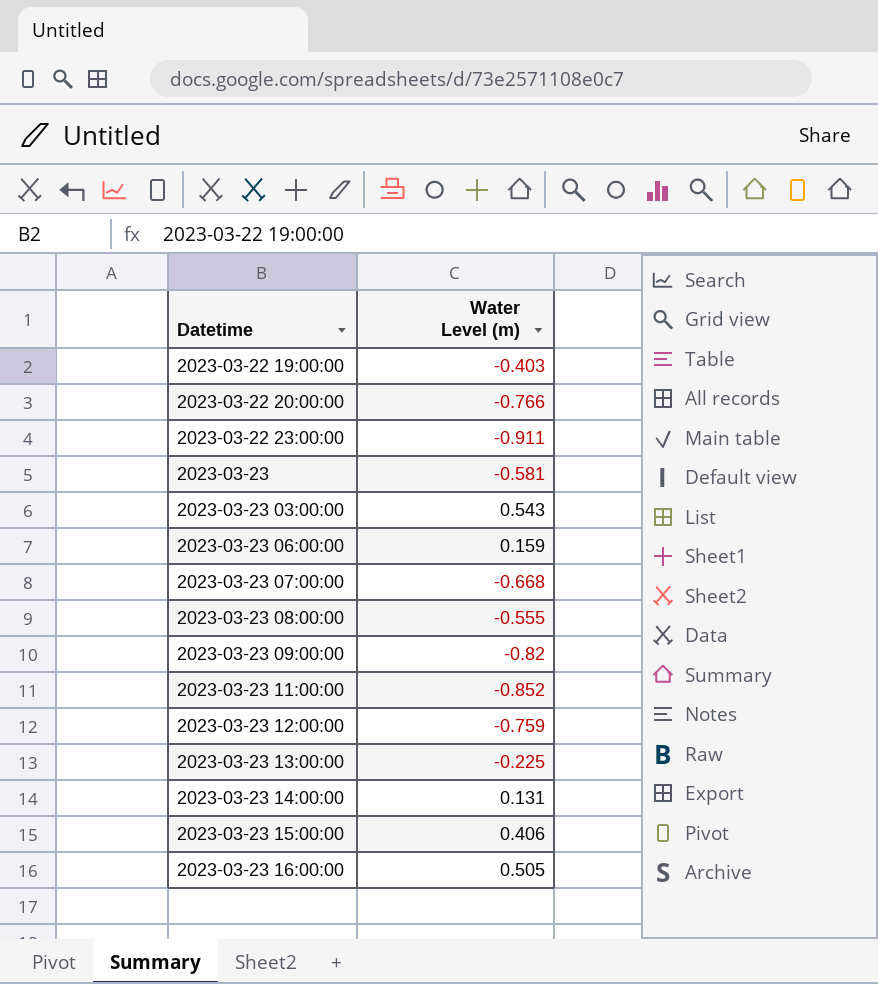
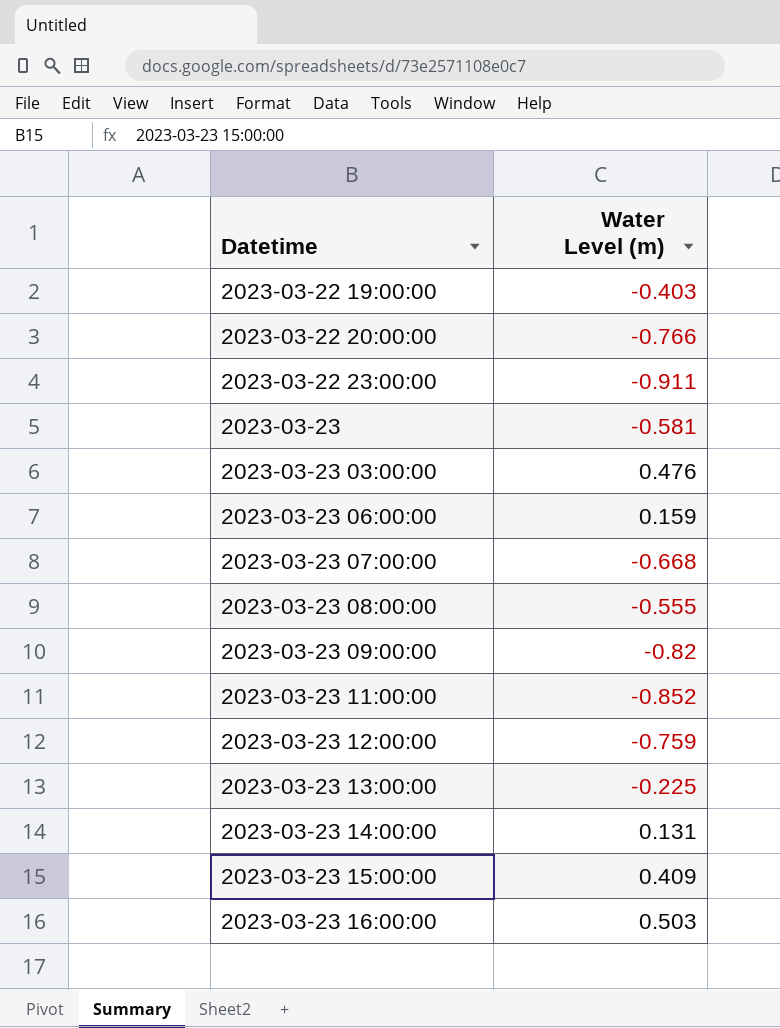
2023-03-23 03:00:00 | Water Level (m): 0.543 -> 0.476
2023-03-23 15:00:00 | Water Level (m): 0.406 -> 0.409
2023-03-23 16:00:00 | Water Level (m): 0.505 -> 0.503

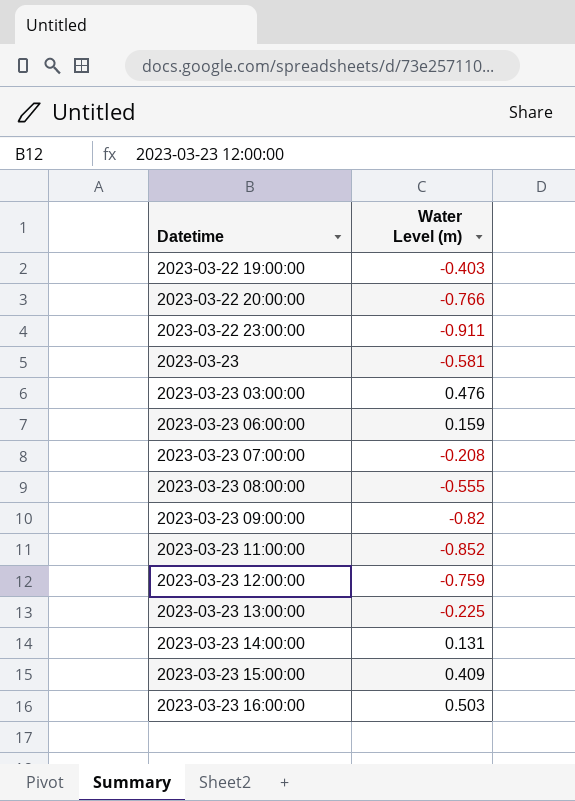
2023-03-23 07:00:00 | Water Level (m): -0.668 -> -0.208

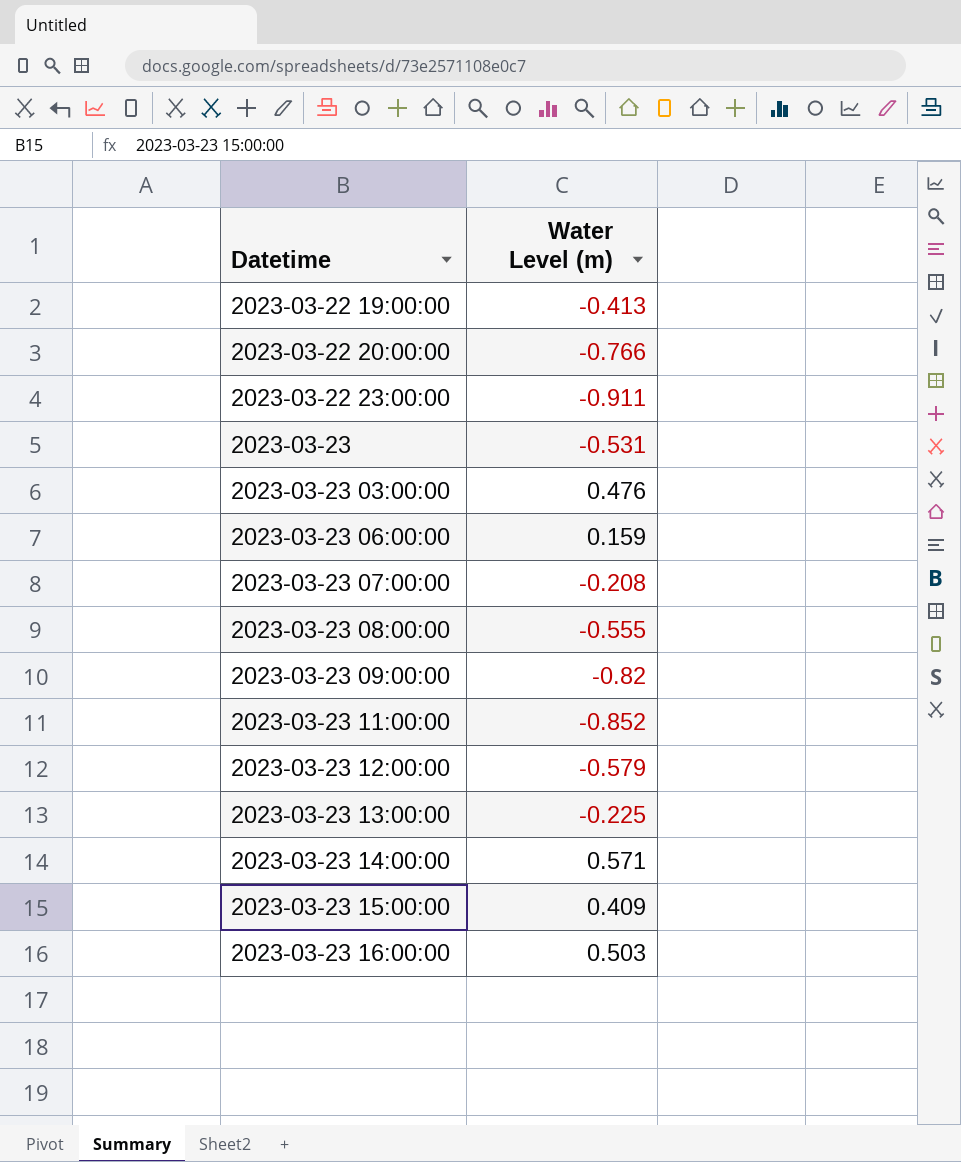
2023-03-22 19:00:00 | Water Level (m): -0.403 -> -0.413
2023-03-23 | Water Level (m): -0.581 -> -0.531
2023-03-23 12:00:00 | Water Level (m): -0.759 -> -0.579
2023-03-23 14:00:00 | Water Level (m): 0.131 -> 0.571

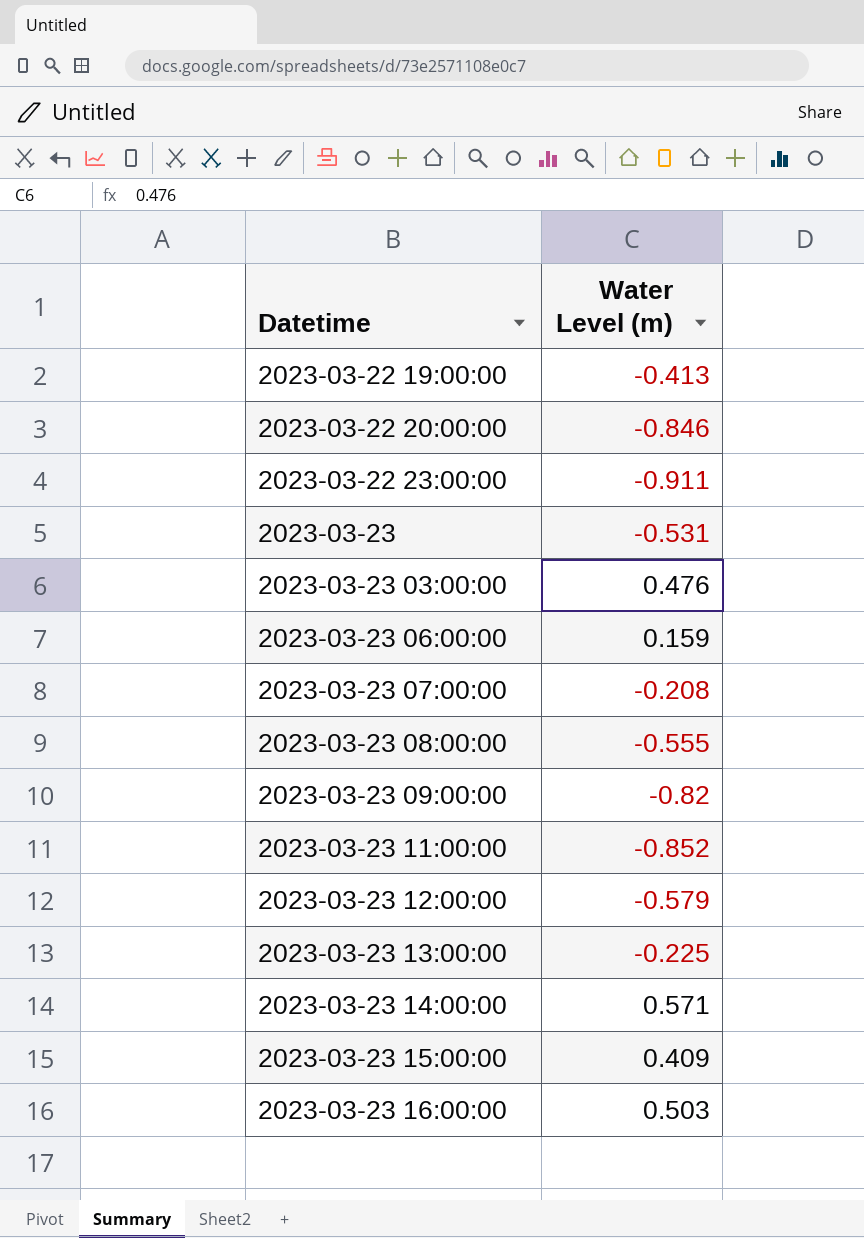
2023-03-22 20:00:00 | Water Level (m): -0.766 -> -0.846

